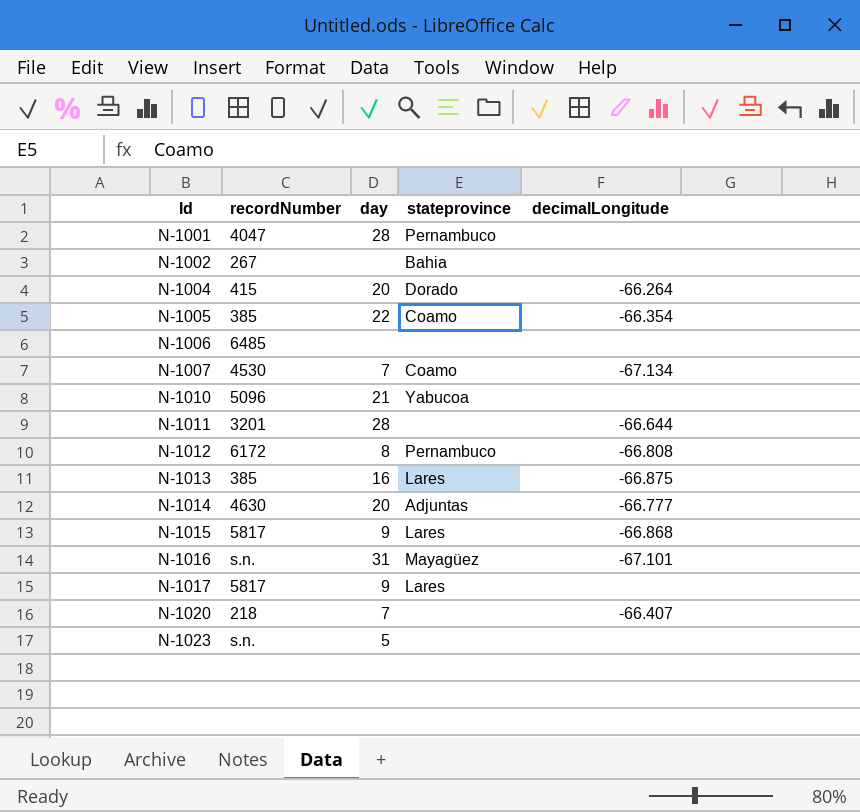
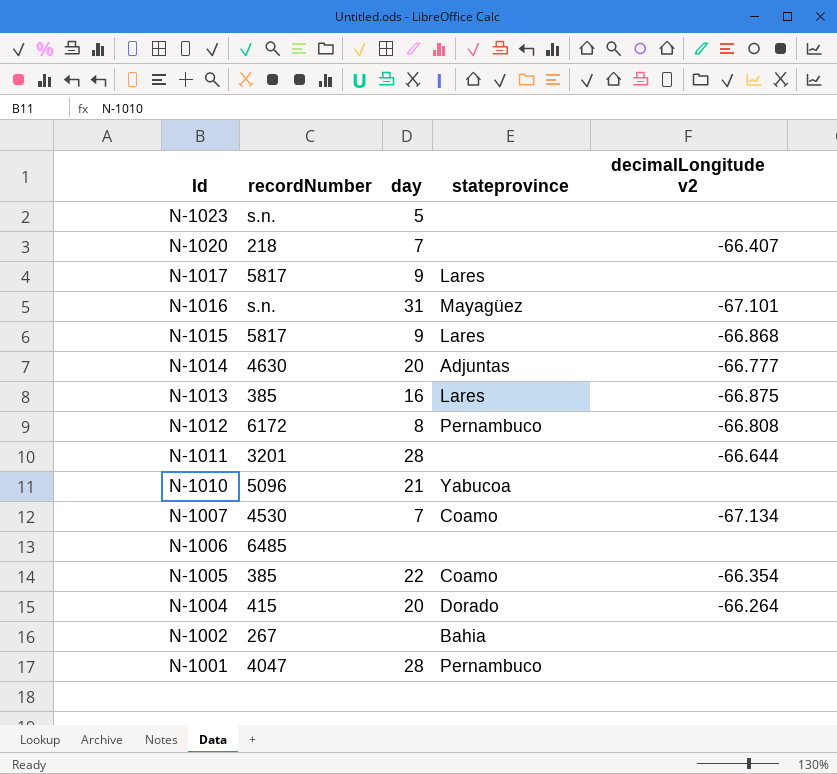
row order: Id ascending -> Id descending
column name: decimalLongitude -> decimalLongitude v2

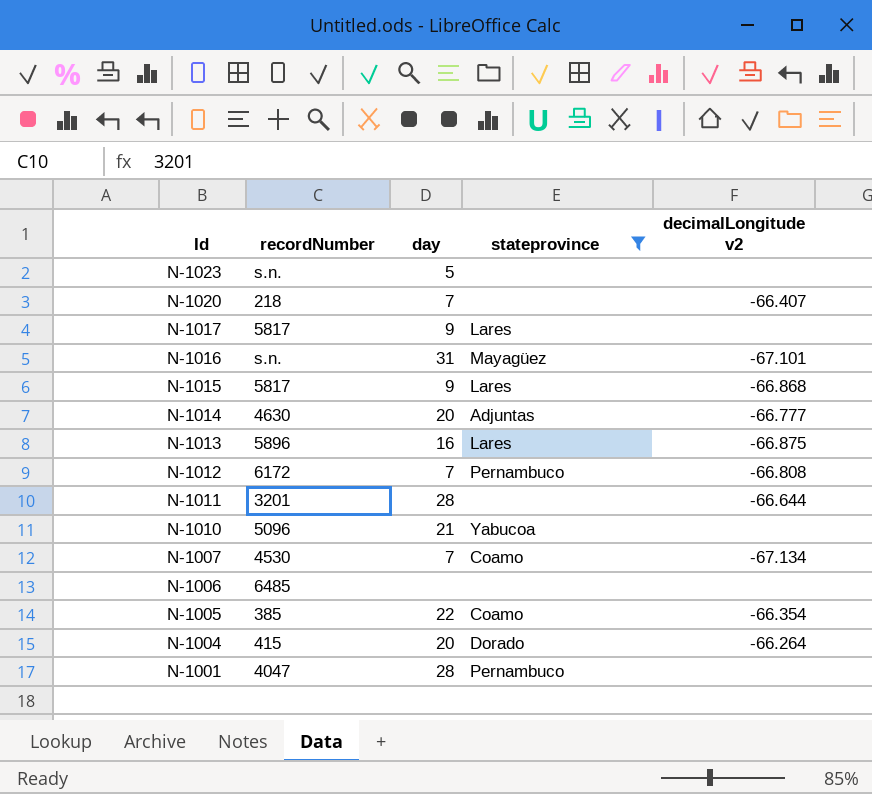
filter: none -> stateprovince != Bahia
N-1013 | recordNumber: 385 -> 5896
N-1012 | day: 8 -> 7

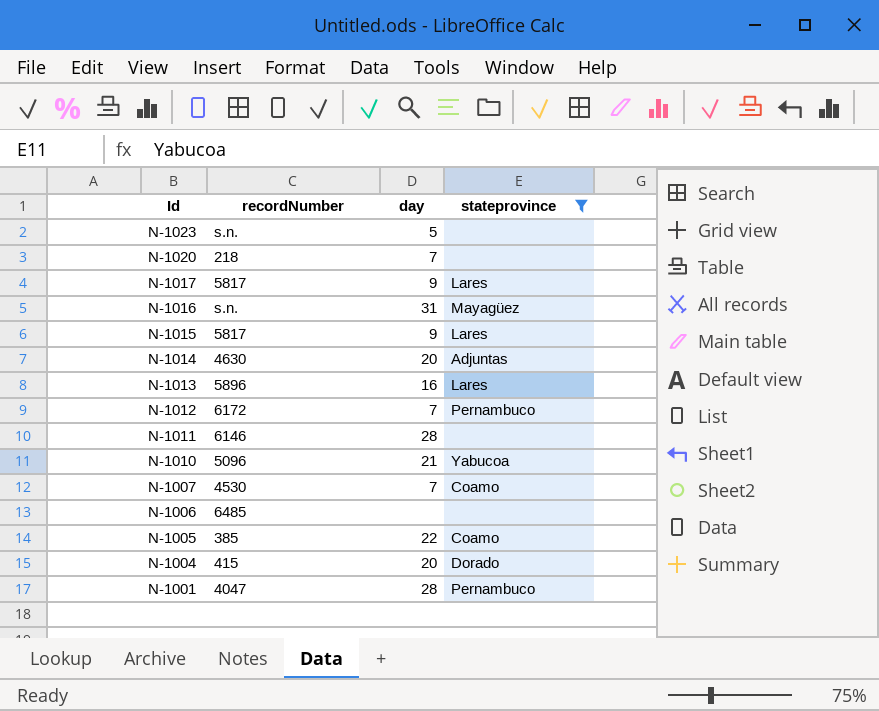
column decimalLongitude v2 | position: 5 -> none
N-1011 | recordNumber: 3201 -> 6146

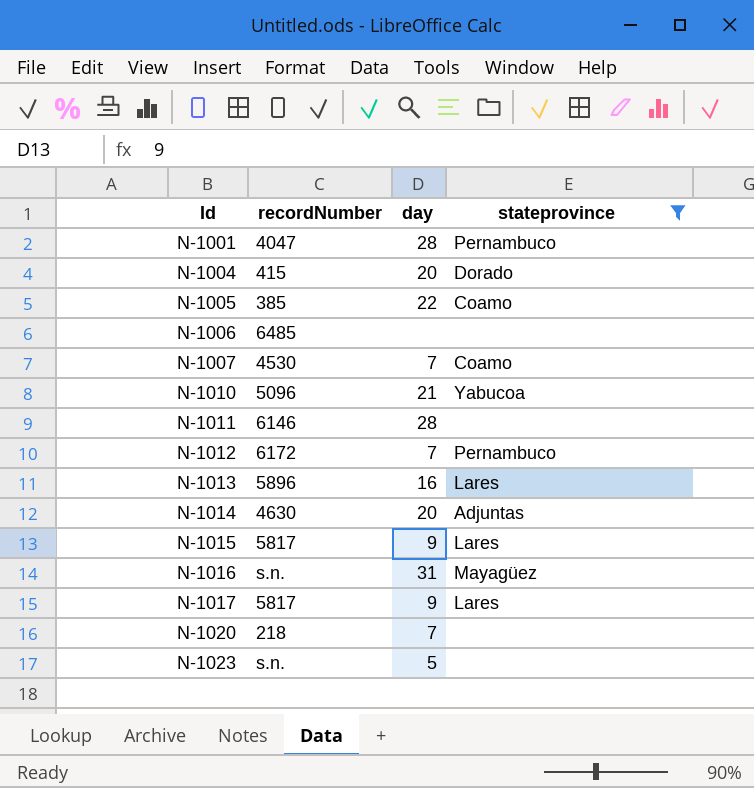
row order: Id descending -> Id ascending

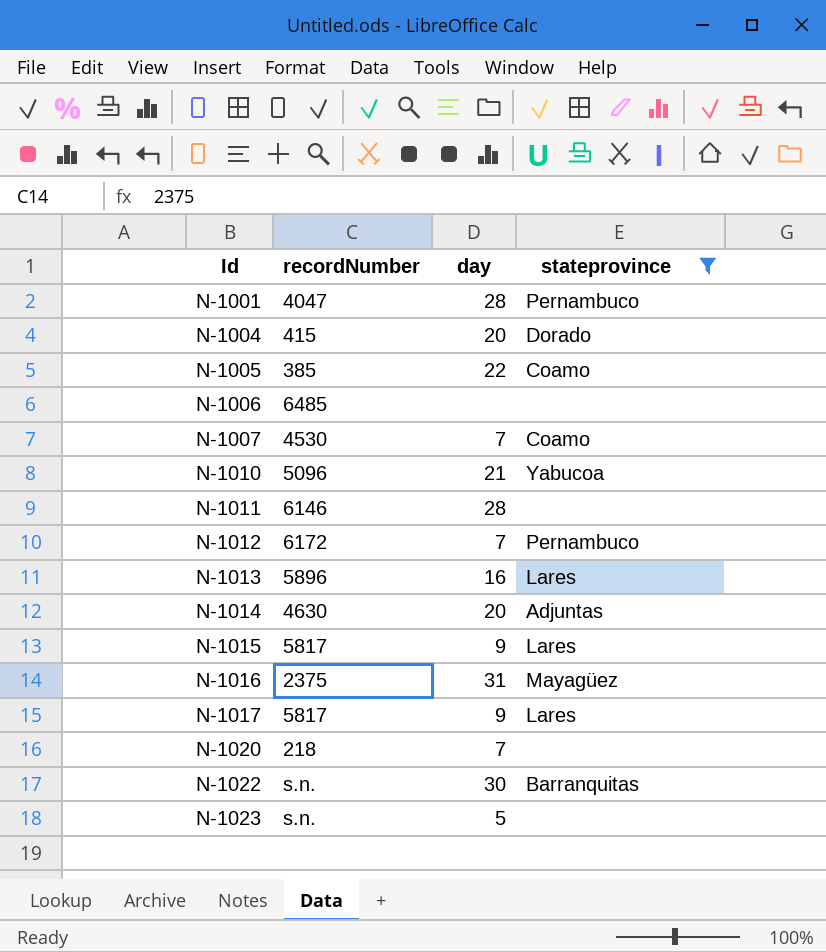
N-1016 | recordNumber: s.n. -> 2375
row N-1022: none -> s.n. | 30 | Barranquitas

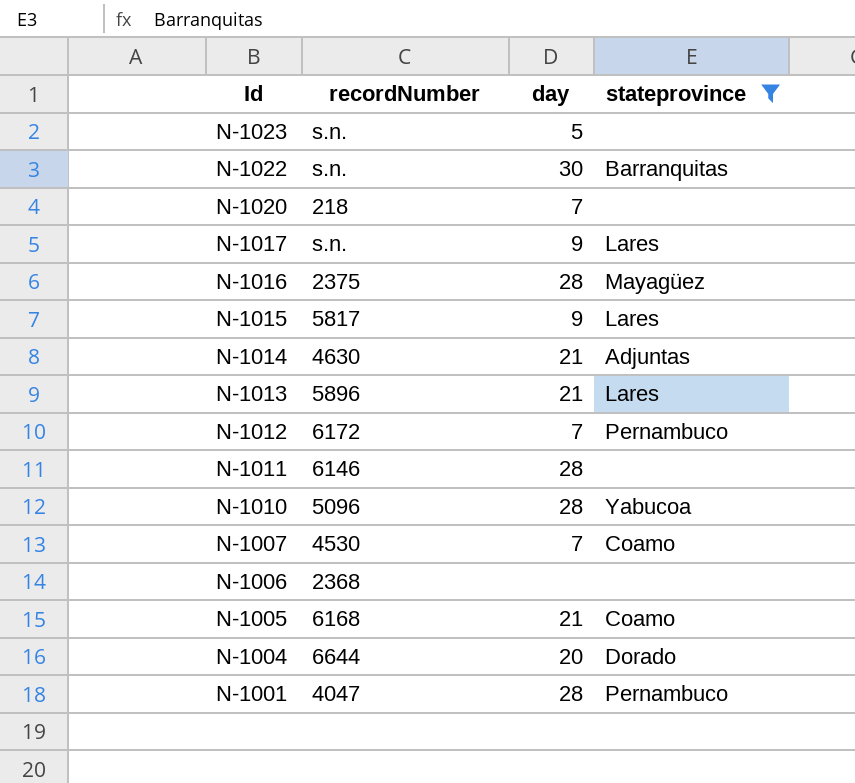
row order: Id ascending -> Id descending
N-1017 | recordNumber: 5817 -> s.n.
N-1016 | day: 31 -> 28
N-1014 | day: 20 -> 21
N-1013 | day: 16 -> 21
N-1010 | day: 21 -> 28
N-1006 | recordNumber: 6485 -> 2368
N-1005 | recordNumber: 385 -> 6168
N-1005 | day: 22 -> 21
N-1004 | recordNumber: 415 -> 6644

